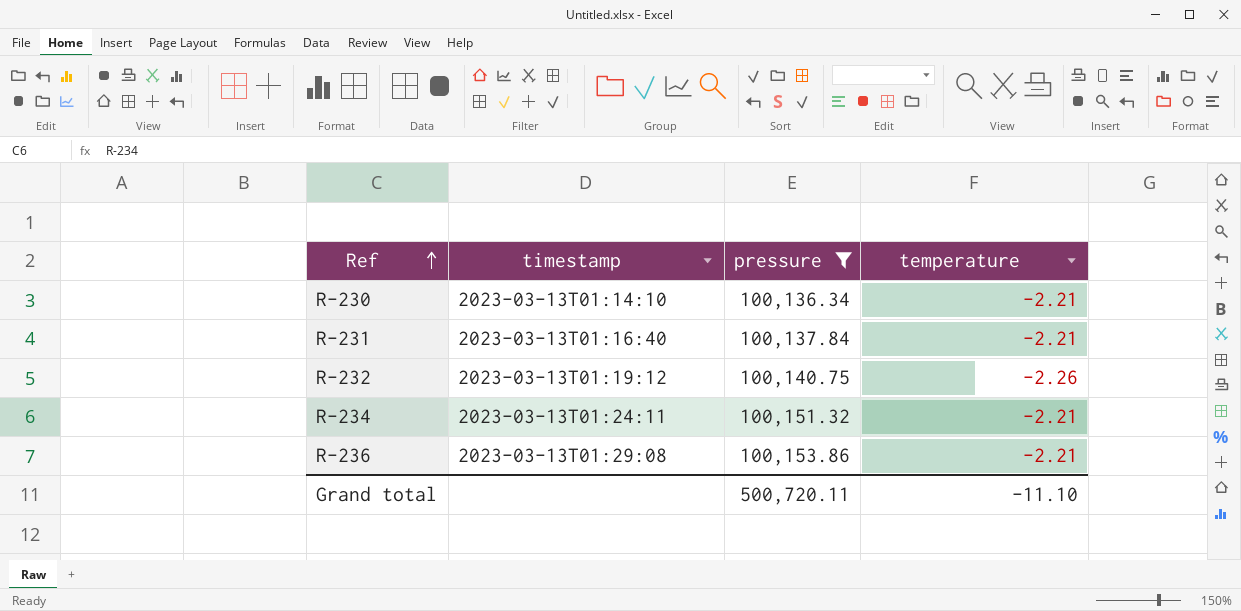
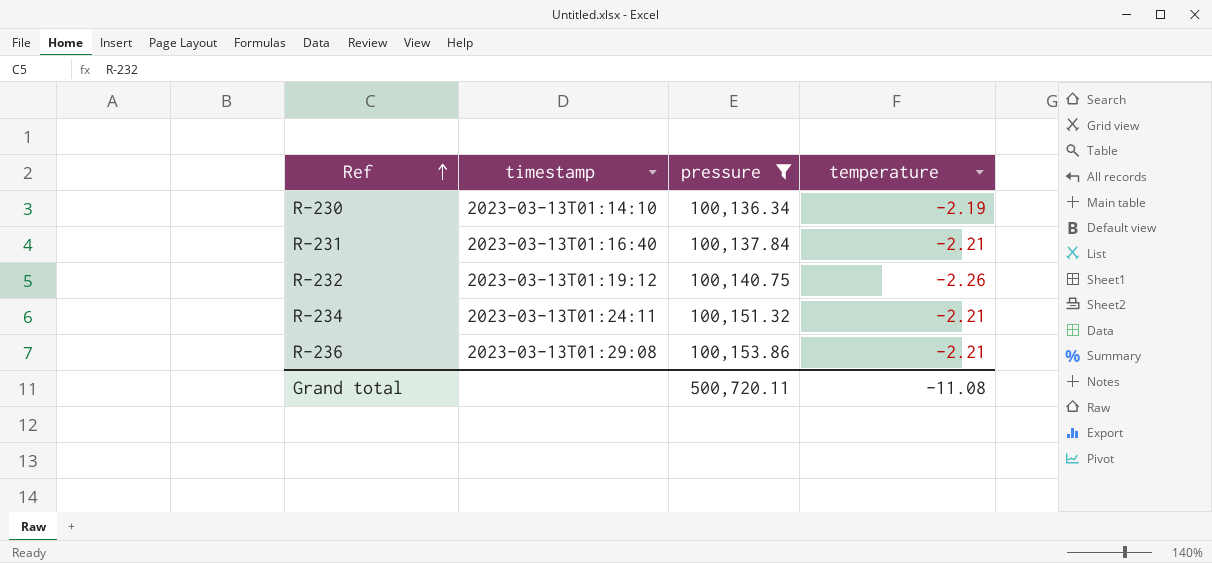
R-230 | temperature: -2.21 -> -2.19
Grand total | temperature: -11.10 -> -11.08

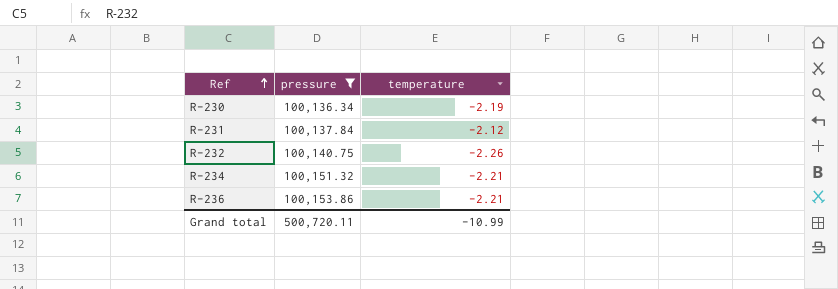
column timestamp | position: 2 -> none
R-231 | temperature: -2.21 -> -2.12
Grand total | temperature: -11.08 -> -10.99

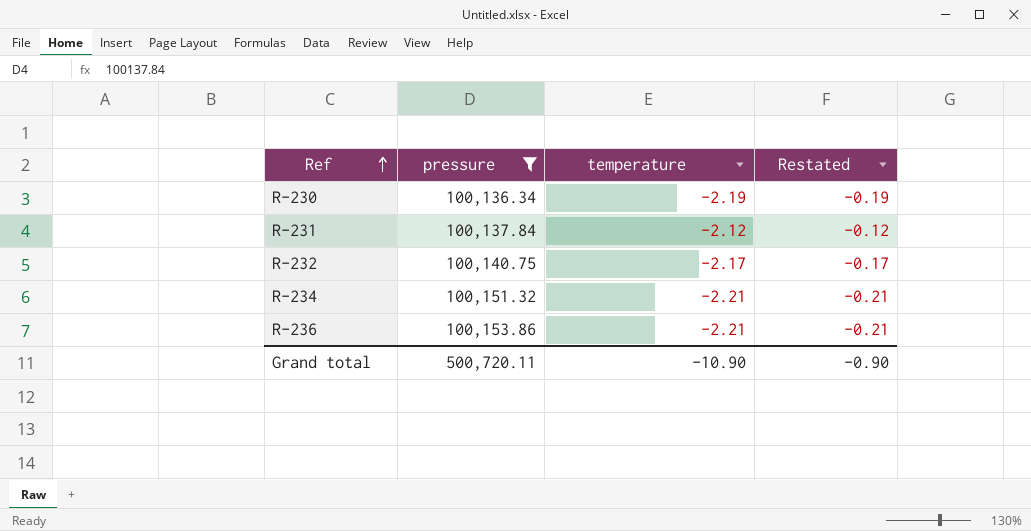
column Restated | formula: none -> [temperature] + 2
R-232 | temperature: -2.26 -> -2.17
Grand total | temperature: -10.99 -> -10.90

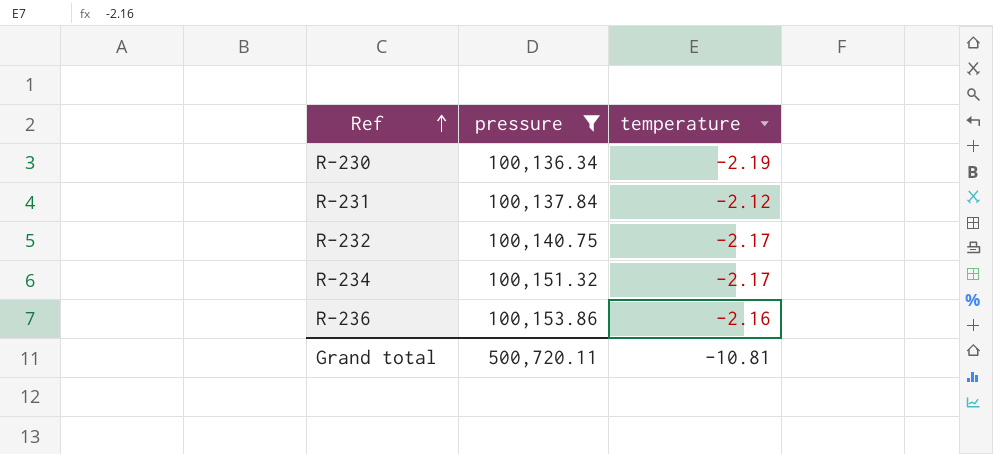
column Restated | formula: [temperature] + 2 -> none
R-234 | temperature: -2.21 -> -2.17
R-236 | temperature: -2.21 -> -2.16
Grand total | temperature: -10.90 -> -10.81

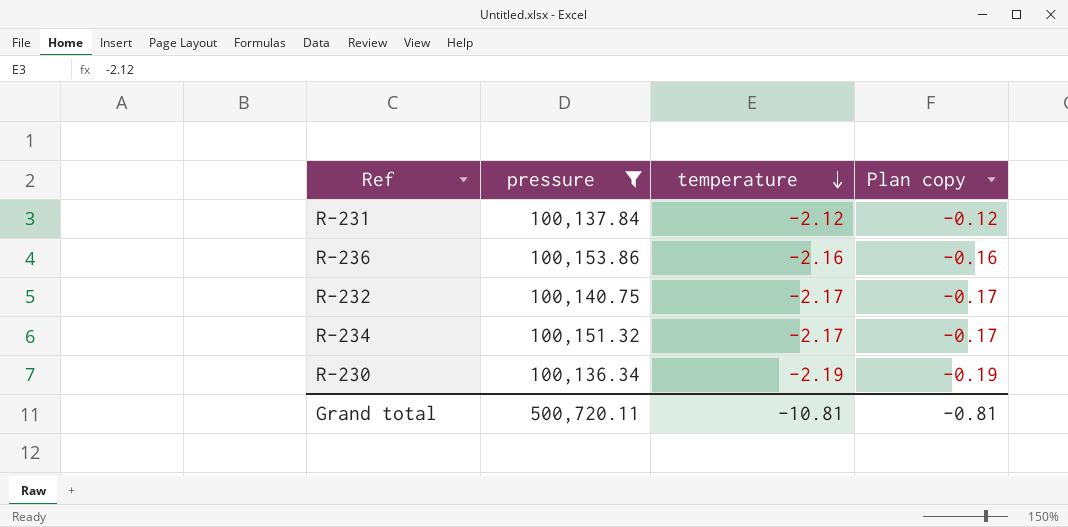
row order: Ref ascending -> temperature descending
column Plan copy | formula: none -> [temperature] + 2

